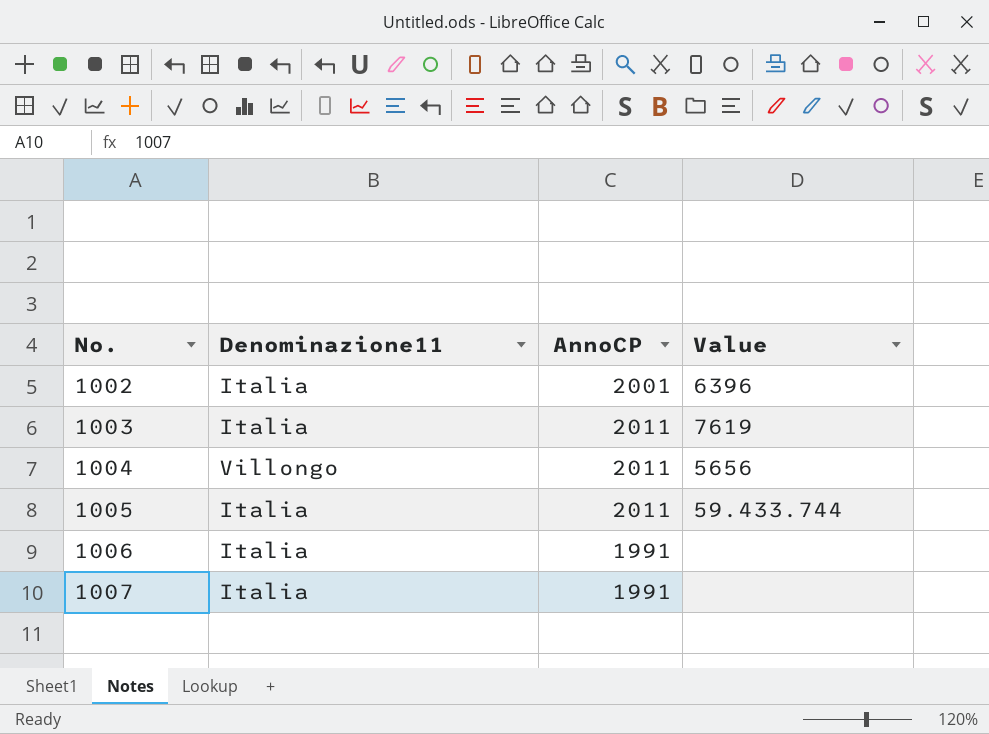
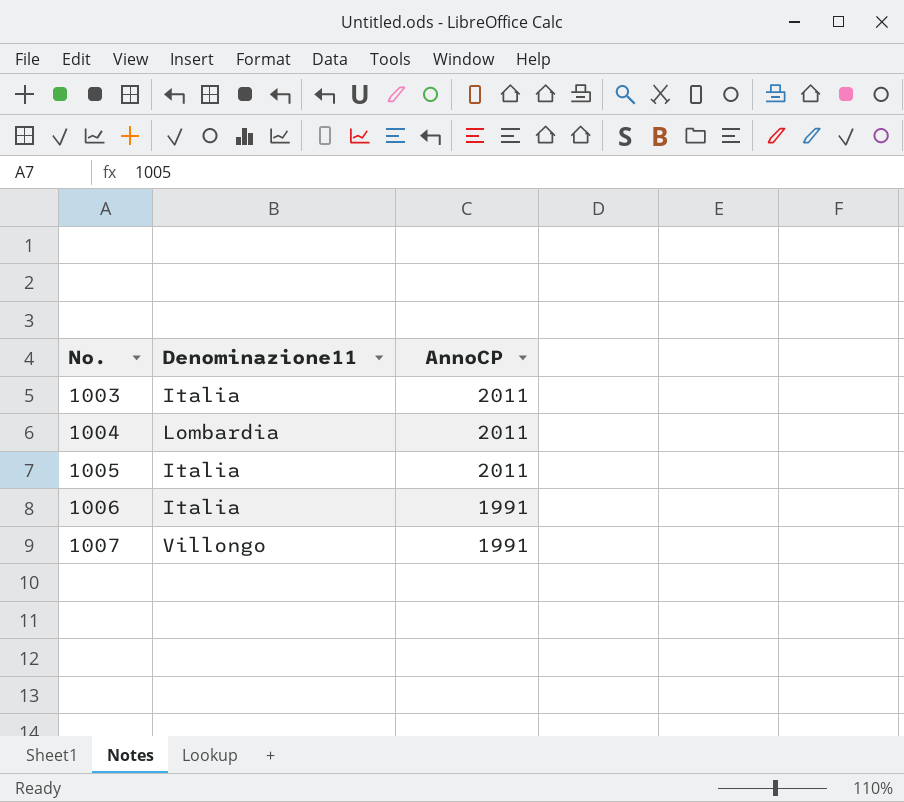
column Value | position: 4 -> none
row 1002: Italia | 2001 | 6396 -> none
1004 | Denominazione11: Villongo -> Lombardia
1007 | Denominazione11: Italia -> Villongo

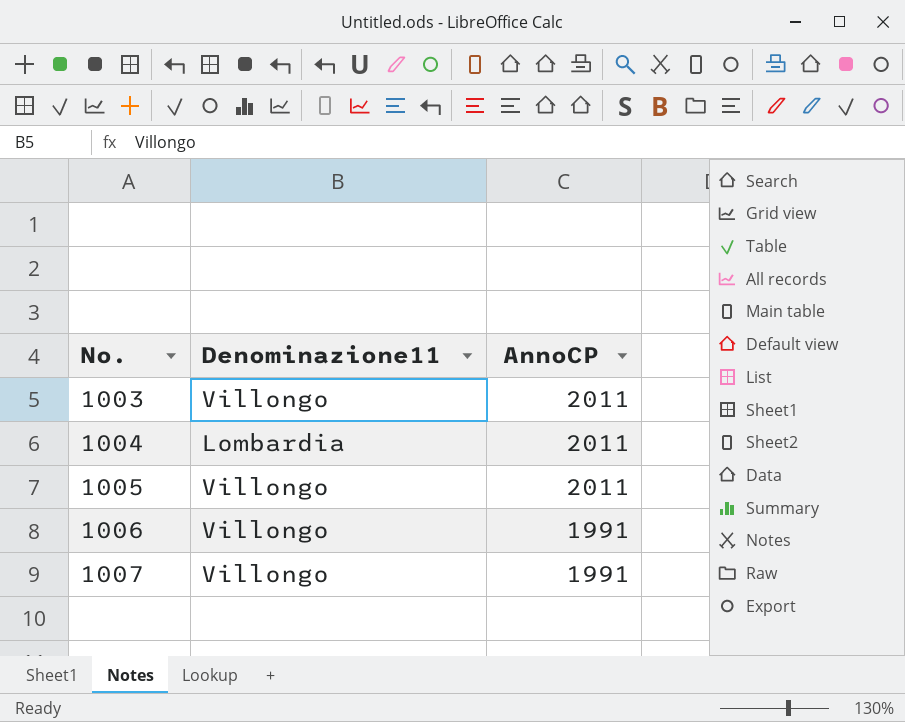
1003 | Denominazione11: Italia -> Villongo
1005 | Denominazione11: Italia -> Villongo
1006 | Denominazione11: Italia -> Villongo

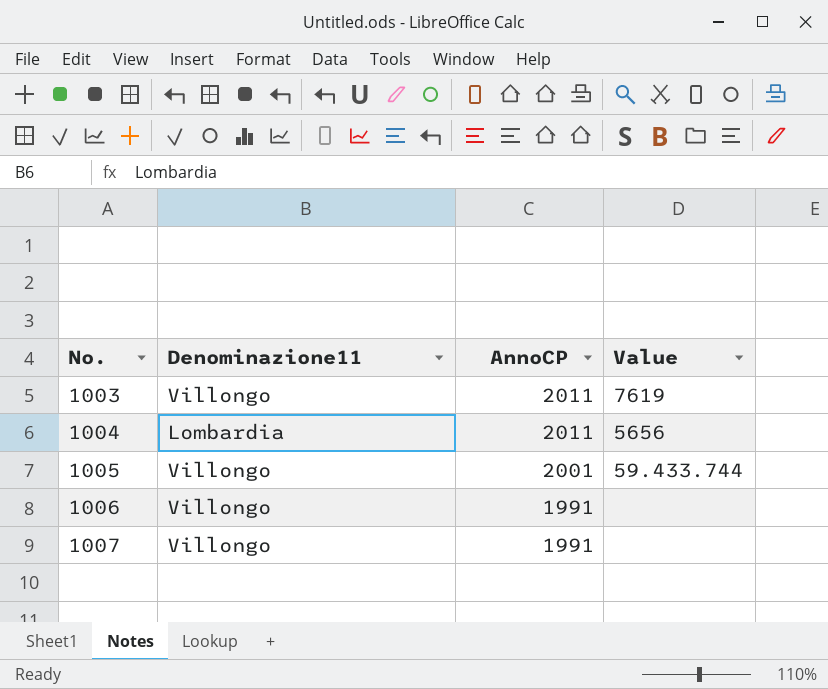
column Value | position: none -> 4
1005 | AnnoCP: 2011 -> 2001

